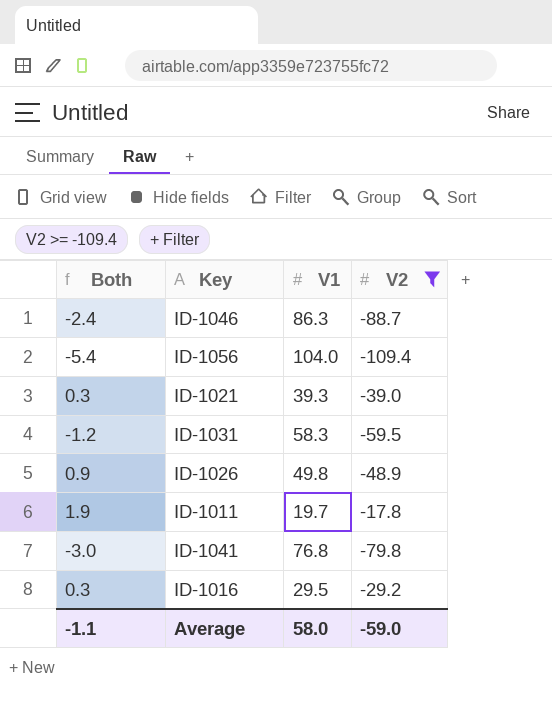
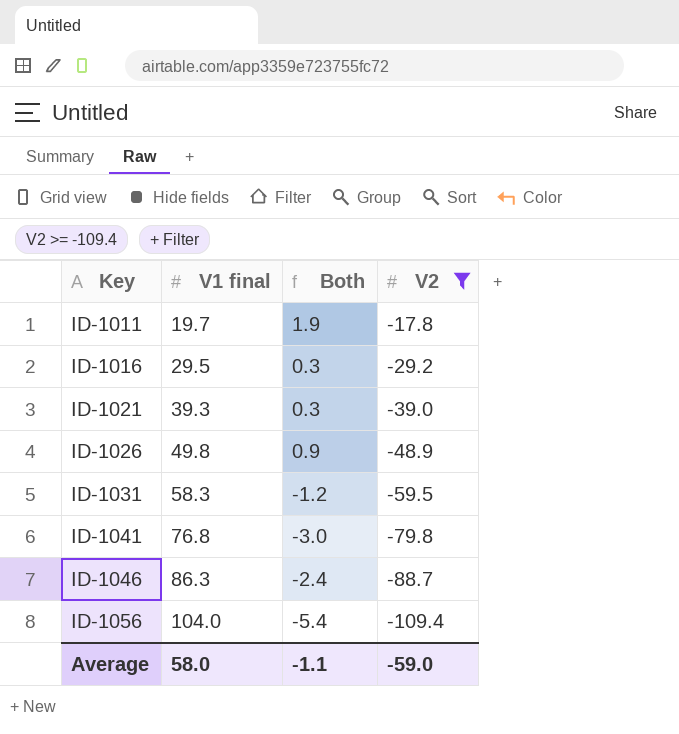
row order: none -> Key ascending
column name: V1 -> V1 final
column Both | position: 1 -> 3

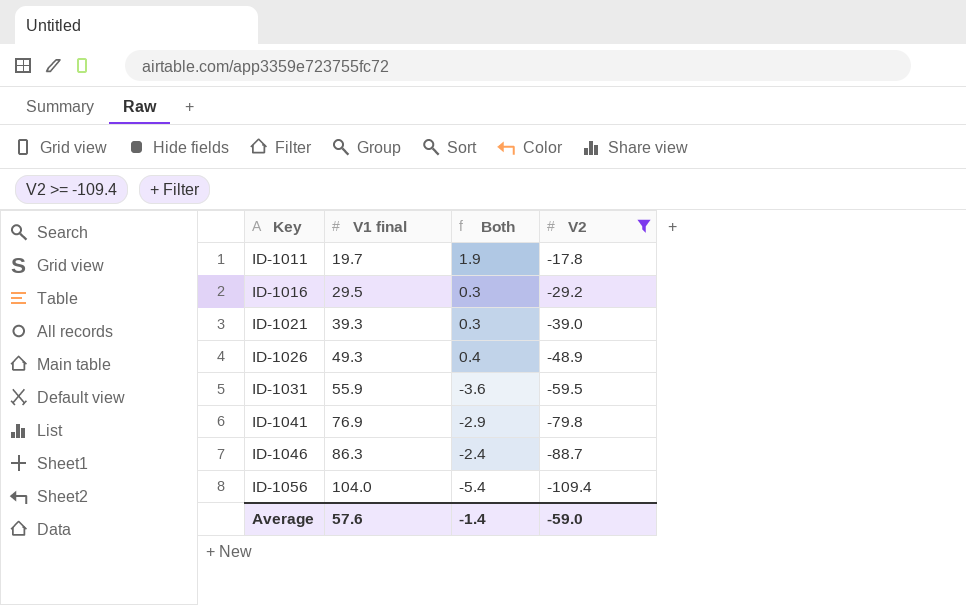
ID-1026 | V1 final: 49.8 -> 49.3
ID-1026 | Both: 0.9 -> 0.4
ID-1031 | V1 final: 58.3 -> 55.9
ID-1031 | Both: -1.2 -> -3.6
ID-1041 | V1 final: 76.8 -> 76.9
ID-1041 | Both: -3.0 -> -2.9
Average | V1 final: 58.0 -> 57.6
Average | Both: -1.1 -> -1.4

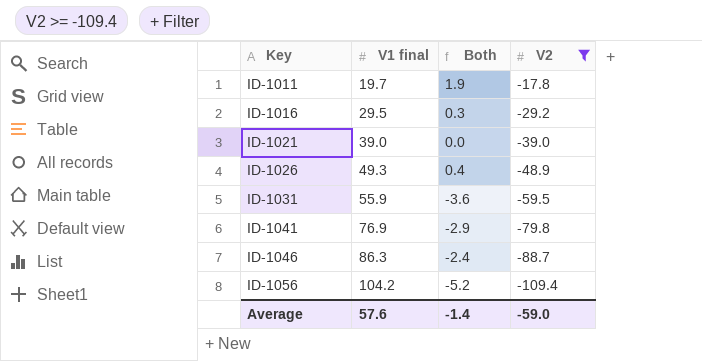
ID-1021 | V1 final: 39.3 -> 39.0
ID-1021 | Both: 0.3 -> 0.0
ID-1056 | V1 final: 104.0 -> 104.2
ID-1056 | Both: -5.4 -> -5.2

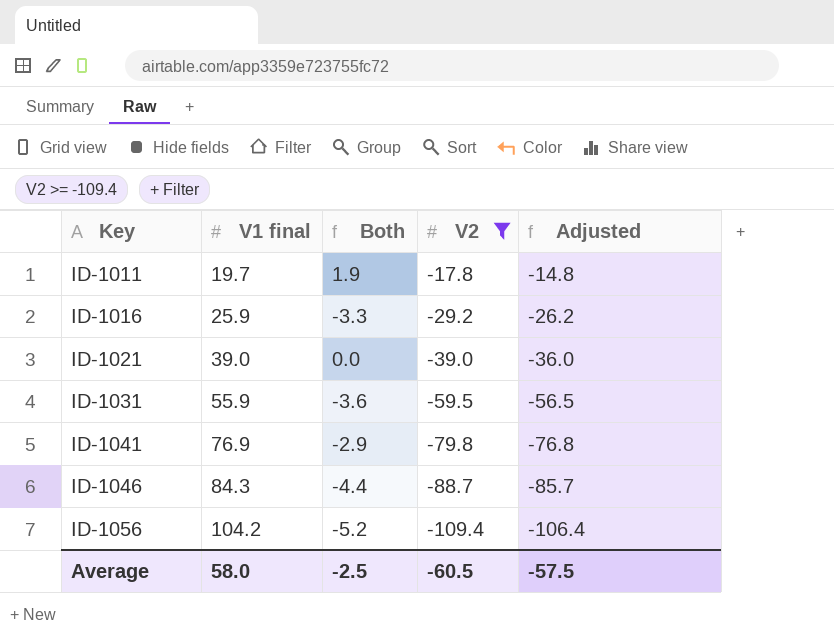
column Adjusted | formula: none -> [V2] + 3
row ID-1026: 49.3 | 0.4 | -48.9 -> none
ID-1016 | V1 final: 29.5 -> 25.9
ID-1016 | Both: 0.3 -> -3.3
ID-1046 | V1 final: 86.3 -> 84.3
ID-1046 | Both: -2.4 -> -4.4
Average | V1 final: 57.6 -> 58.0
Average | Both: -1.4 -> -2.5
Average | V2: -59.0 -> -60.5

